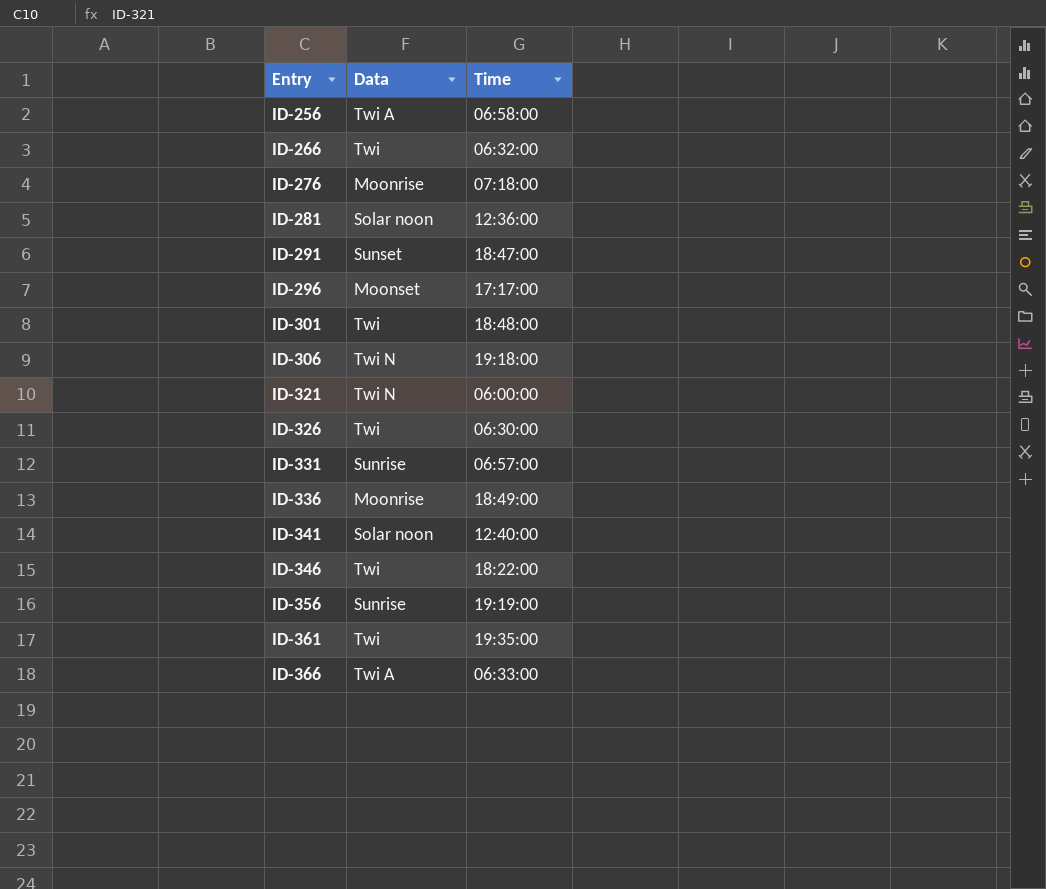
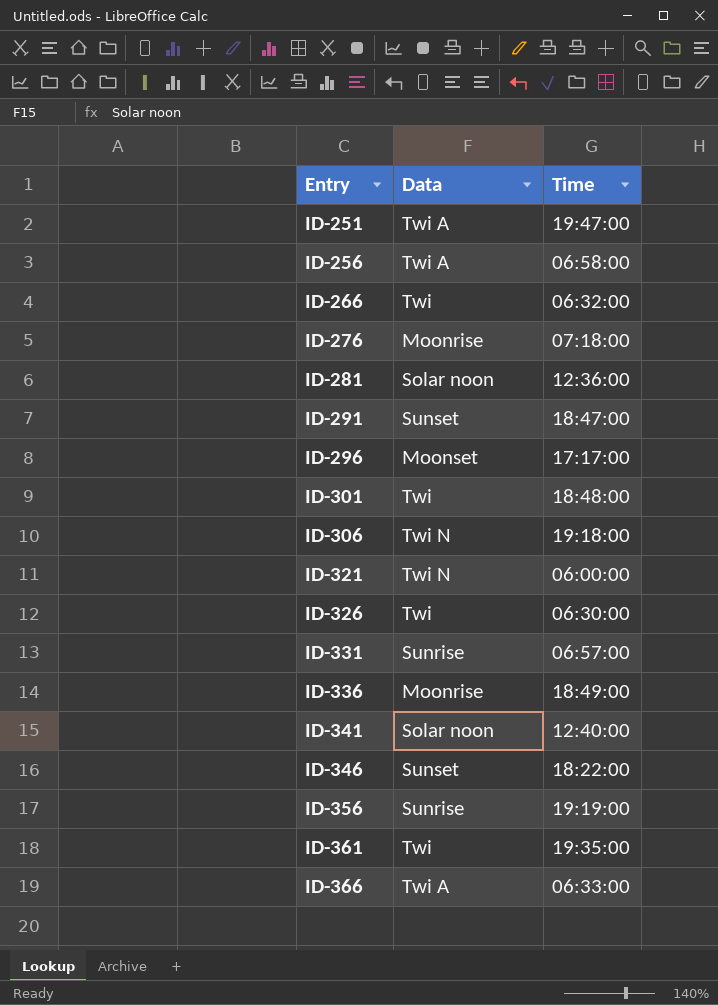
row ID-251: none -> Twi A | 19:47:00
ID-346 | Data: Twi -> Sunset

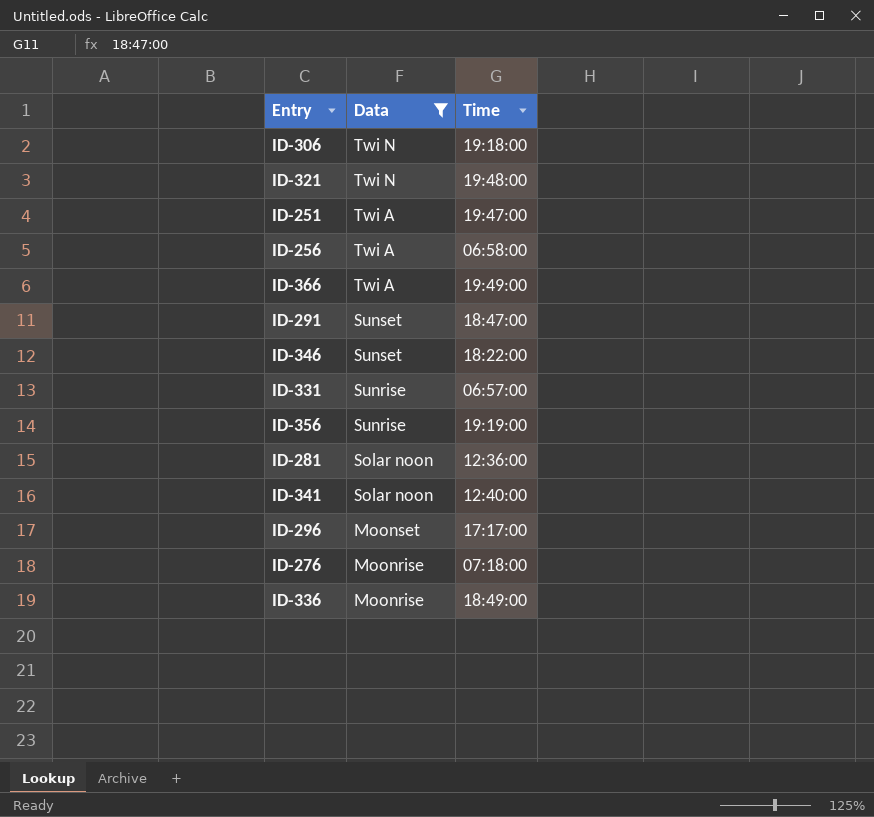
filter: none -> Data != Twi
row order: Entry ascending -> Data descending
ID-321 | Time: 06:00:00 -> 19:48:00
ID-366 | Time: 06:33:00 -> 19:49:00

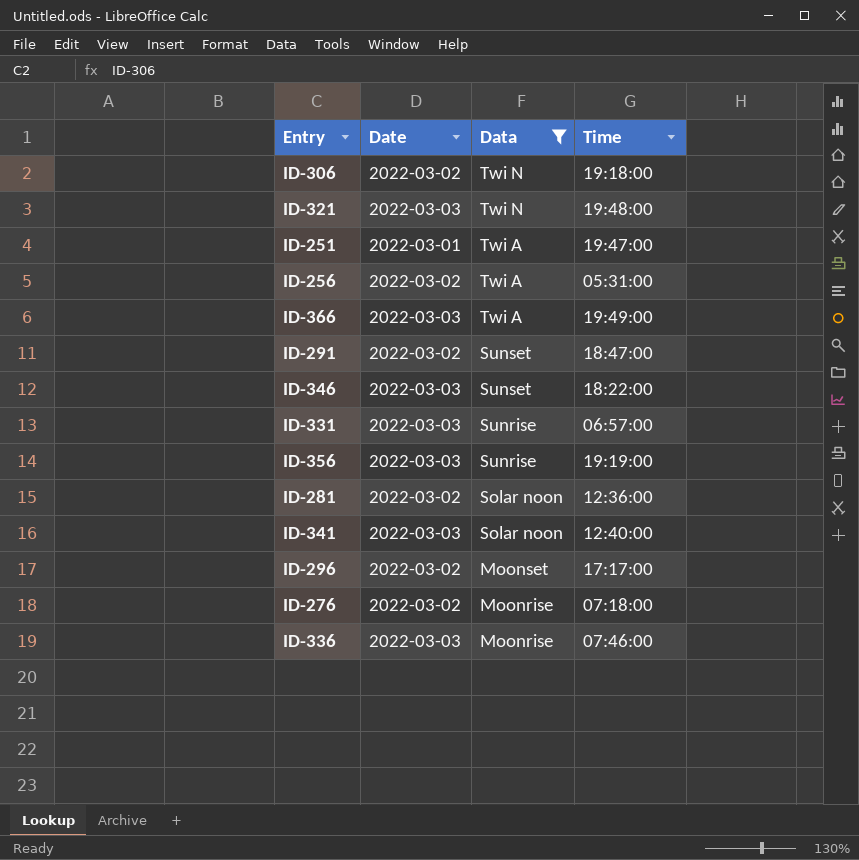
column Date | position: none -> 2
ID-256 | Time: 06:58:00 -> 05:31:00
ID-336 | Time: 18:49:00 -> 07:46:00

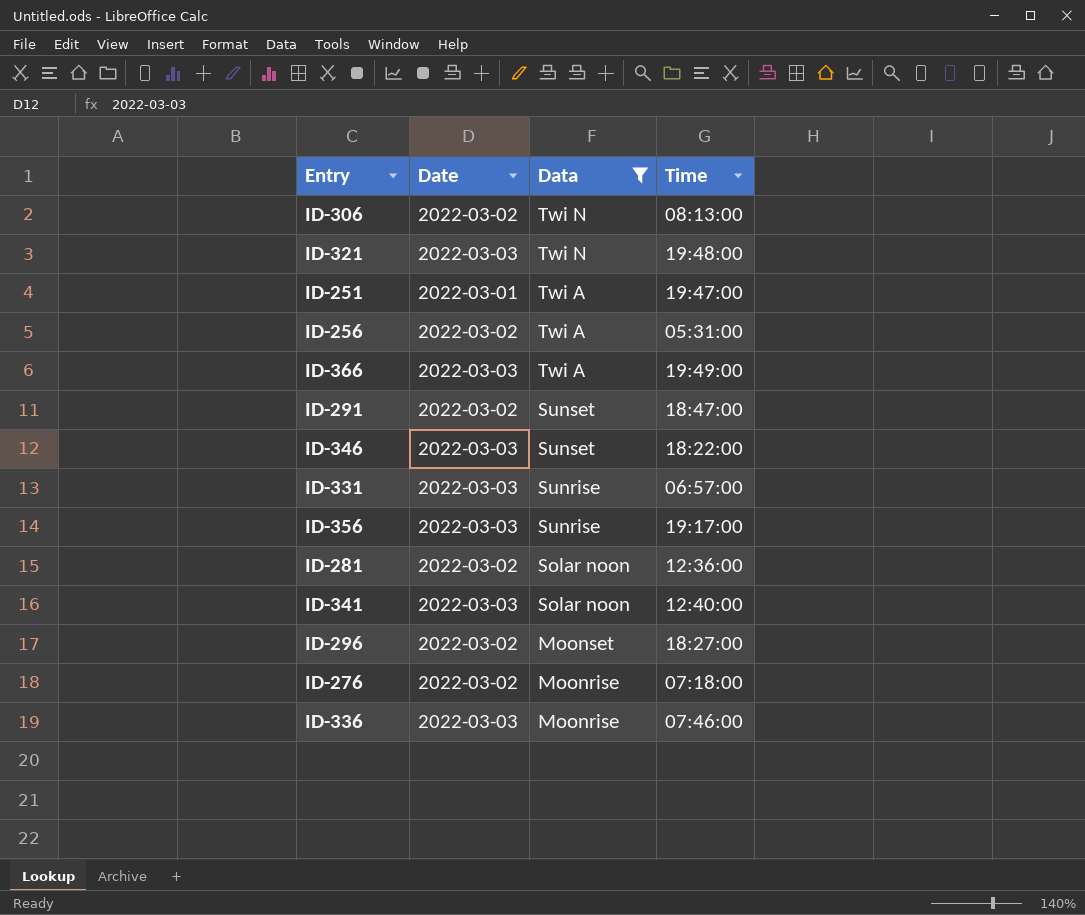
ID-306 | Time: 19:18:00 -> 08:13:00
ID-356 | Time: 19:19:00 -> 19:17:00
ID-296 | Time: 17:17:00 -> 18:27:00

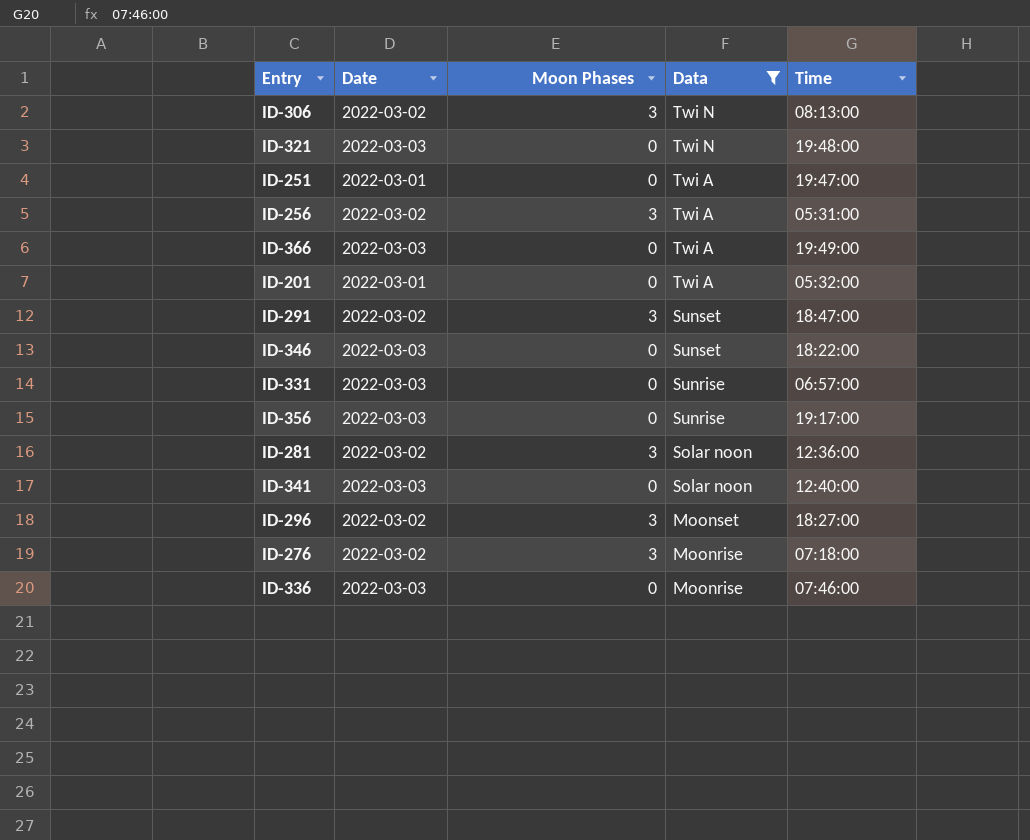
column Moon Phases | position: none -> 3
row ID-201: none -> 2022-03-01 | 0 | Twi A | 05:32:00

